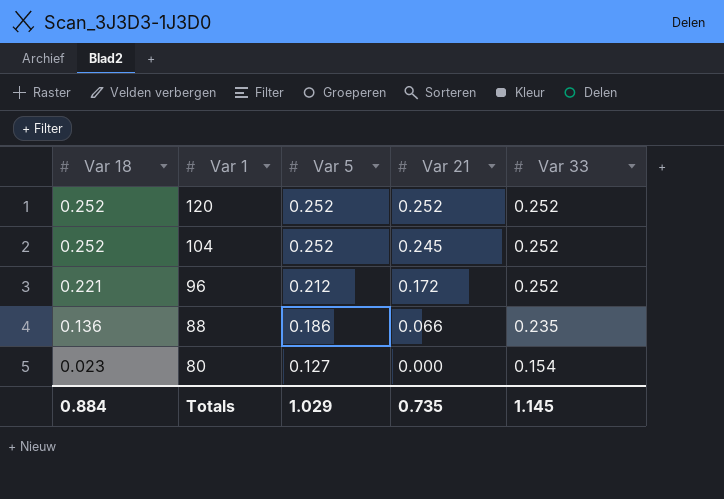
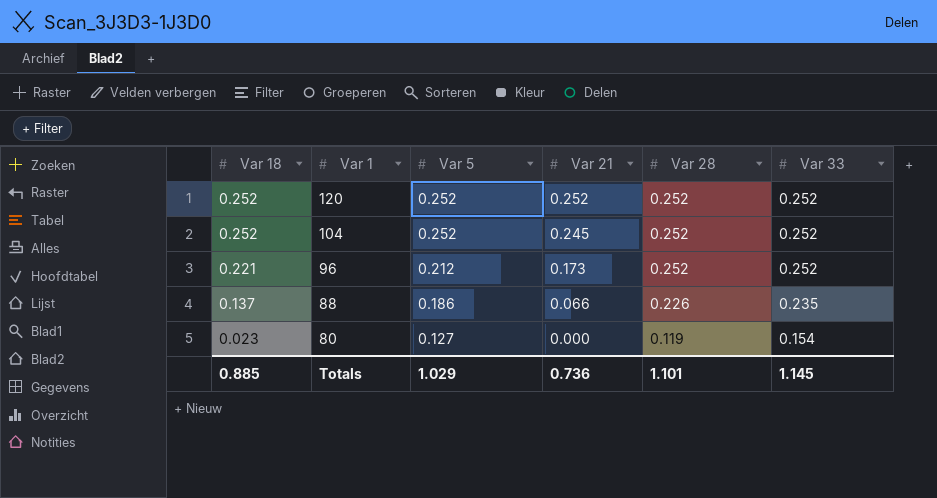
column Var 28 | position: none -> 5
96 | Var 21: 0.172 -> 0.173
88 | Var 18: 0.136 -> 0.137
Totals | Var 18: 0.884 -> 0.885
Totals | Var 21: 0.735 -> 0.736

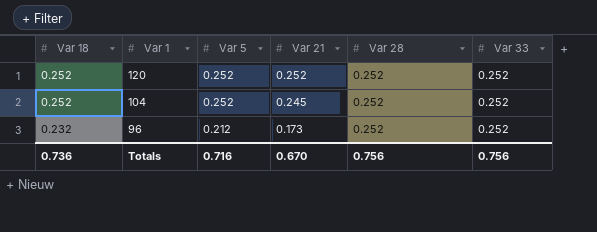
row 88: 0.137 | 0.186 | 0.066 | 0.226 | 0.235 -> none
row 80: 0.023 | 0.127 | 0.000 | 0.119 | 0.154 -> none
96 | Var 18: 0.221 -> 0.232
Totals | Var 18: 0.885 -> 0.736
Totals | Var 5: 1.029 -> 0.716
Totals | Var 21: 0.736 -> 0.670
Totals | Var 28: 1.101 -> 0.756
Totals | Var 33: 1.145 -> 0.756

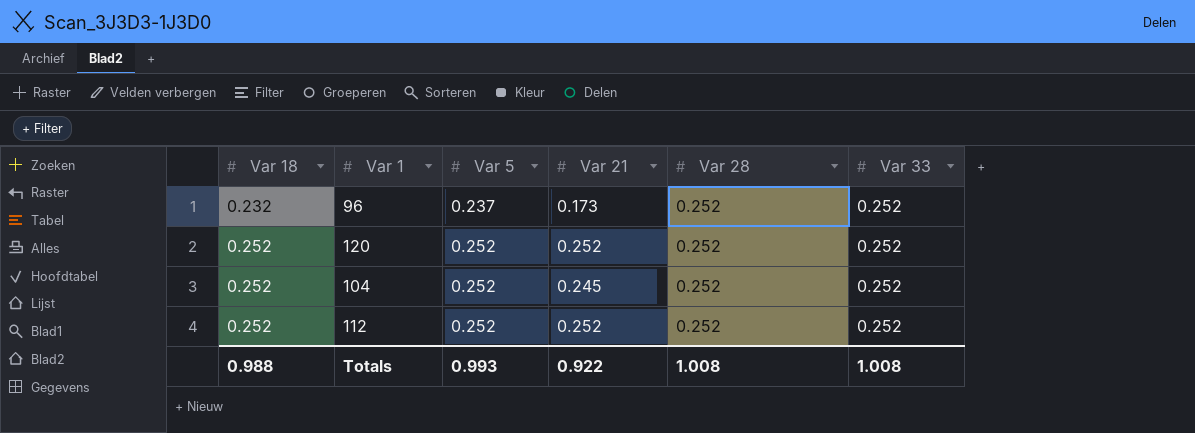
row order: Var 18 descending -> Var 18 ascending
96 | Var 5: 0.212 -> 0.237
row 112: none -> 0.252 | 0.252 | 0.252 | 0.252 | 0.252
Totals | Var 18: 0.736 -> 0.988
Totals | Var 5: 0.716 -> 0.993
Totals | Var 21: 0.670 -> 0.922
Totals | Var 28: 0.756 -> 1.008
Totals | Var 33: 0.756 -> 1.008

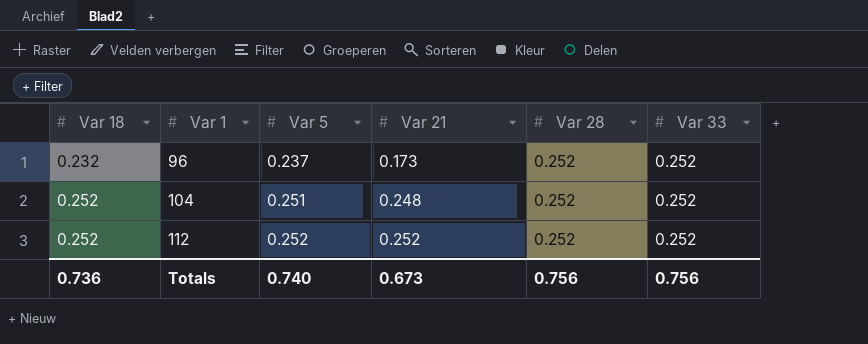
row 120: 0.252 | 0.252 | 0.252 | 0.252 | 0.252 -> none
104 | Var 5: 0.252 -> 0.251
104 | Var 21: 0.245 -> 0.248
Totals | Var 18: 0.988 -> 0.736
Totals | Var 5: 0.993 -> 0.740
Totals | Var 21: 0.922 -> 0.673
Totals | Var 28: 1.008 -> 0.756
Totals | Var 33: 1.008 -> 0.756

